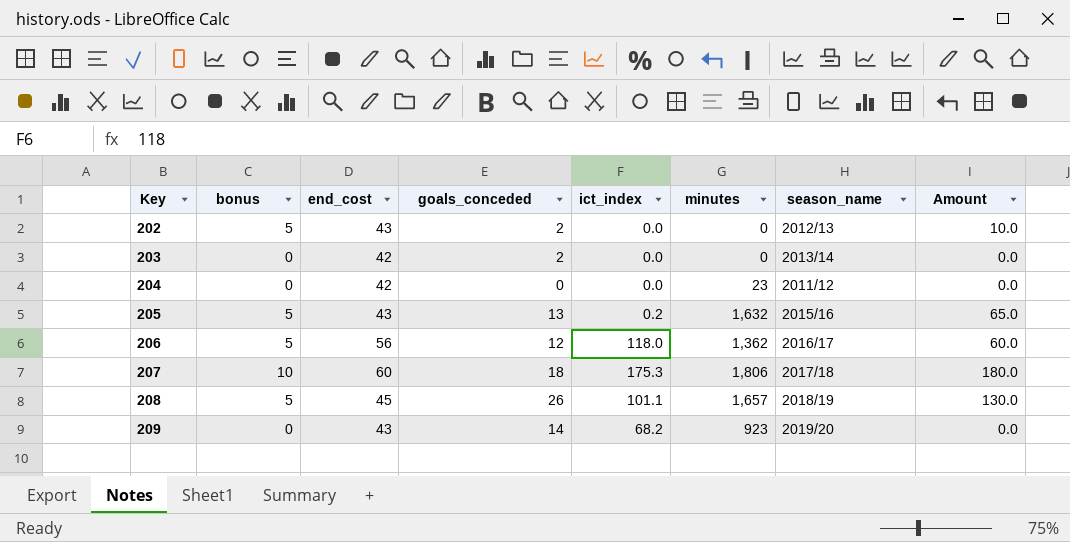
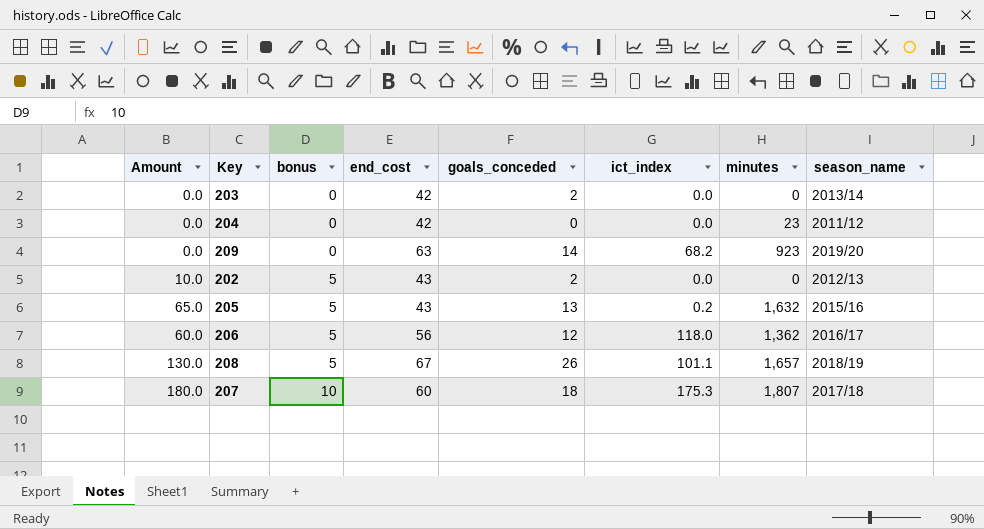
row order: Key ascending -> bonus ascending
column Amount | position: 8 -> 1
209 | end_cost: 43 -> 63
208 | end_cost: 45 -> 67
207 | minutes: 1,806 -> 1,807

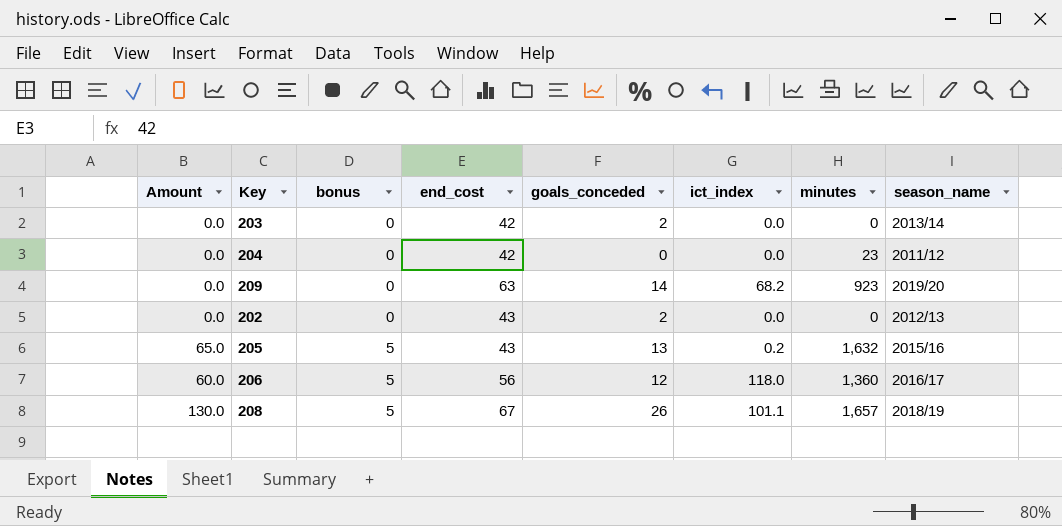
row 207: 180.0 | 10 | 60 | 18 | 175.3 | 1,807 | 2017/18 -> none
202 | Amount: 10.0 -> 0.0
202 | bonus: 5 -> 0
206 | minutes: 1,362 -> 1,360

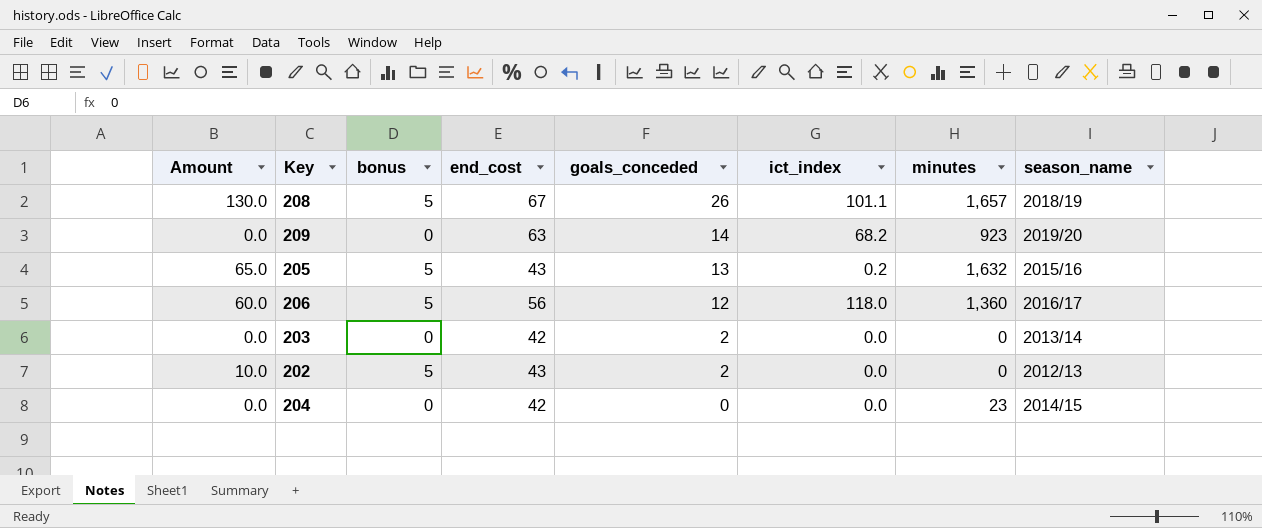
row order: bonus ascending -> goals_conceded descending
202 | Amount: 0.0 -> 10.0
202 | bonus: 0 -> 5
204 | season_name: 2011/12 -> 2014/15

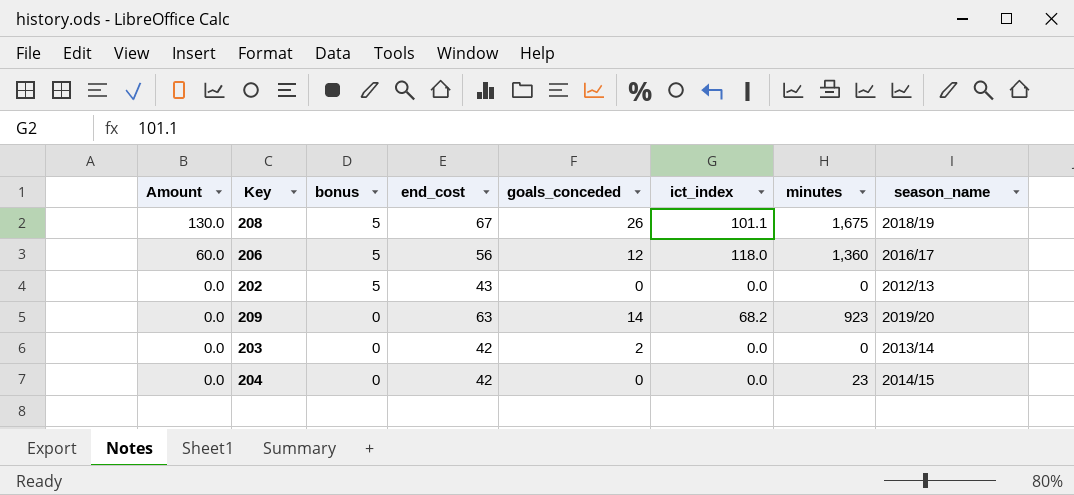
row order: goals_conceded descending -> Amount descending
row 205: 65.0 | 5 | 43 | 13 | 0.2 | 1,632 | 2015/16 -> none
208 | minutes: 1,657 -> 1,675
202 | Amount: 10.0 -> 0.0
202 | goals_conceded: 2 -> 0

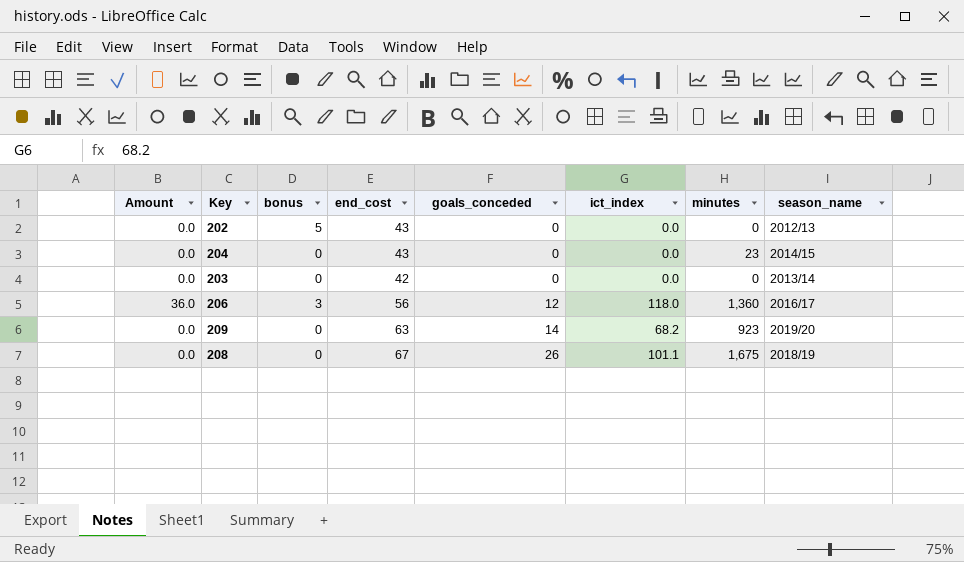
row order: Amount descending -> goals_conceded ascending
204 | end_cost: 42 -> 43
203 | goals_conceded: 2 -> 0
206 | Amount: 60.0 -> 36.0
206 | bonus: 5 -> 3
208 | Amount: 130.0 -> 0.0
208 | bonus: 5 -> 0

